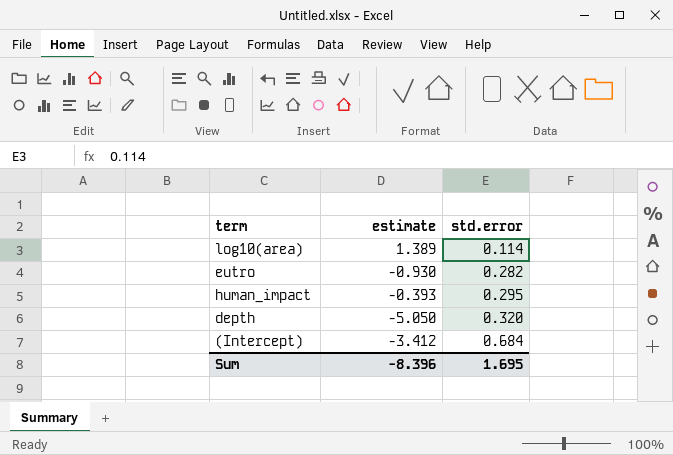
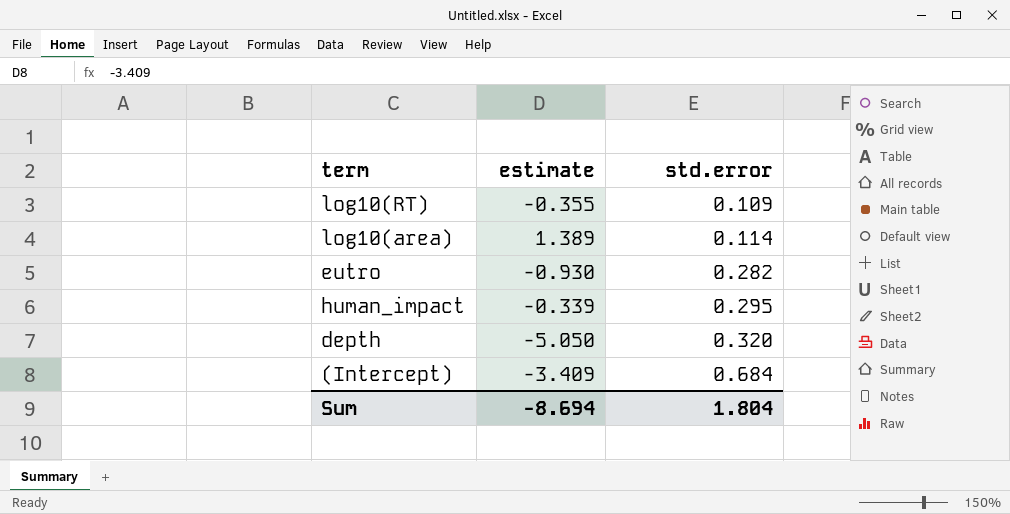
row log10(RT): none -> -0.355 | 0.109
human_impact | estimate: -0.393 -> -0.339
(Intercept) | estimate: -3.412 -> -3.409
Sum | estimate: -8.396 -> -8.694
Sum | std.error: 1.695 -> 1.804

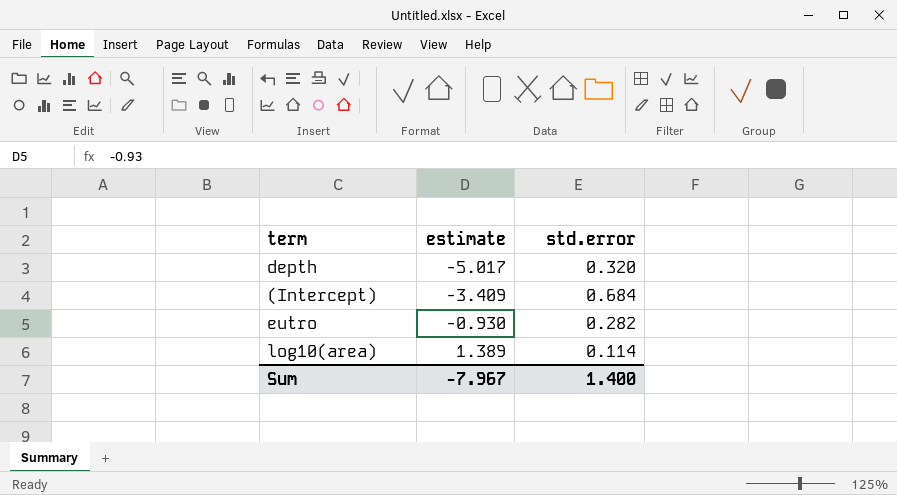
row order: std.error ascending -> estimate ascending
row log10(RT): -0.355 | 0.109 -> none
row human_impact: -0.339 | 0.295 -> none
depth | estimate: -5.050 -> -5.017
Sum | estimate: -8.694 -> -7.967
Sum | std.error: 1.804 -> 1.400

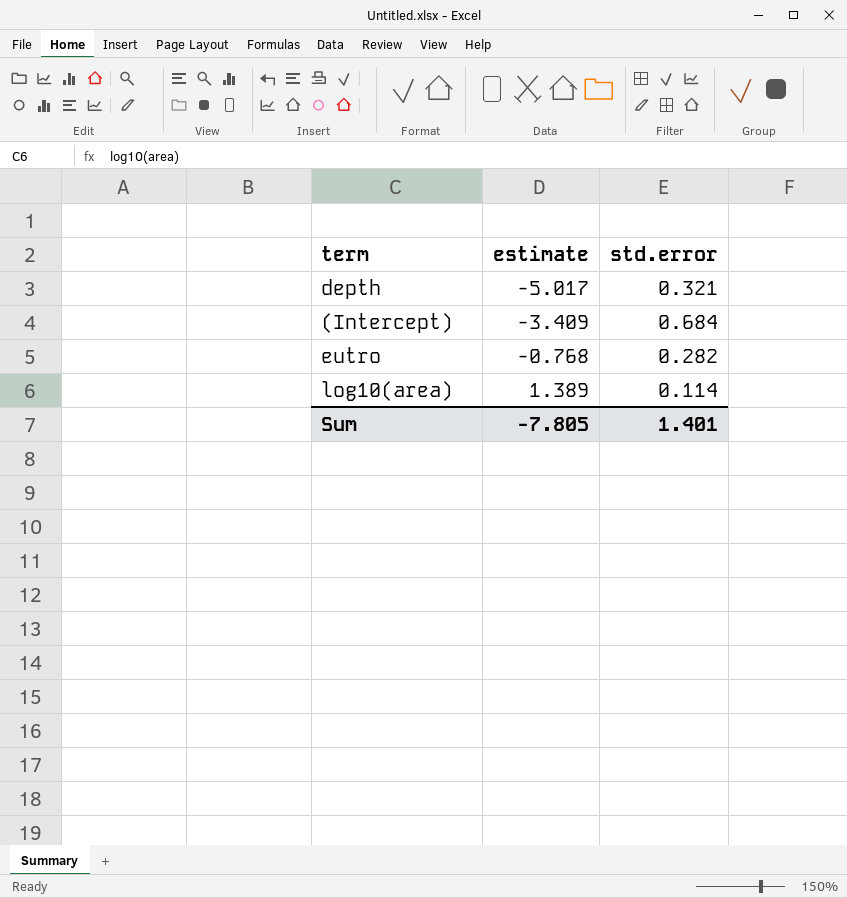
depth | std.error: 0.320 -> 0.321
eutro | estimate: -0.930 -> -0.768
Sum | estimate: -7.967 -> -7.805
Sum | std.error: 1.400 -> 1.401

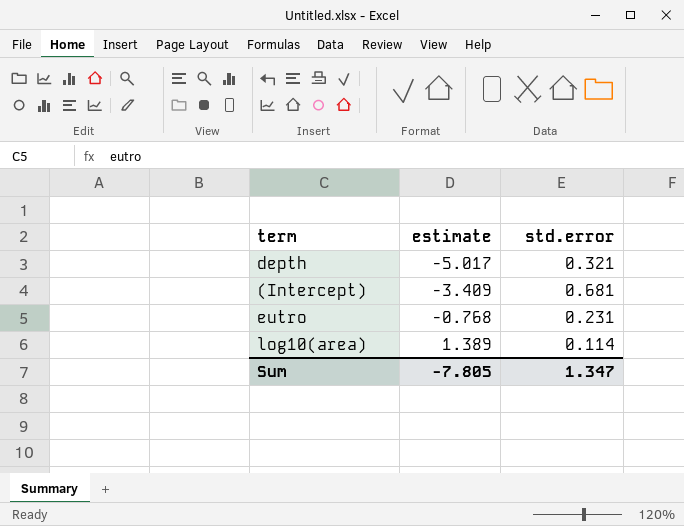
(Intercept) | std.error: 0.684 -> 0.681
eutro | std.error: 0.282 -> 0.231
Sum | std.error: 1.401 -> 1.347

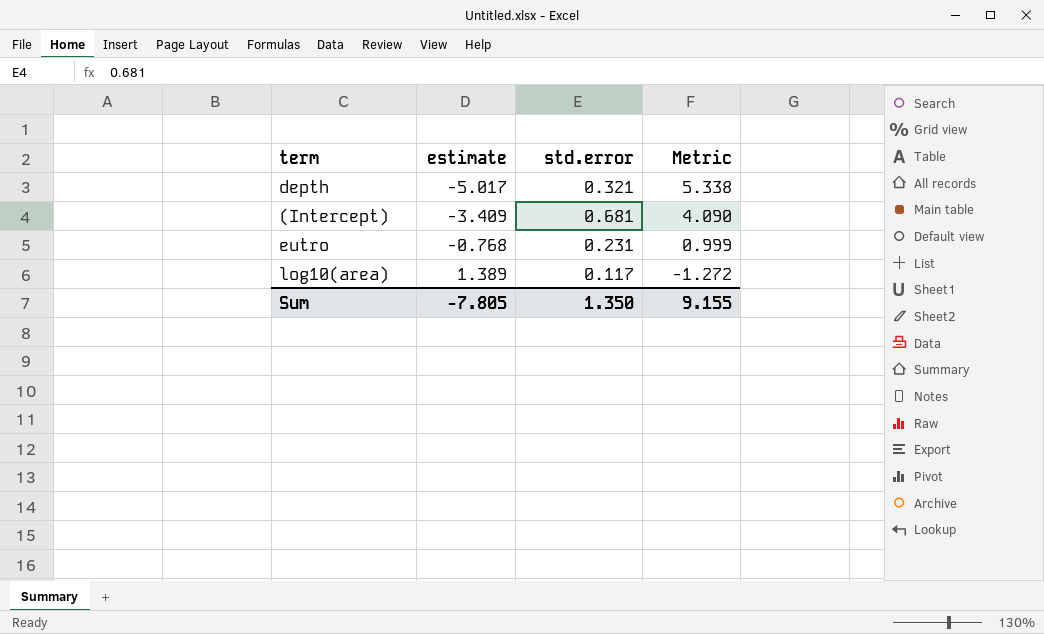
column Metric | formula: none -> [std.error] - [estimate]
log10(area) | std.error: 0.114 -> 0.117
Sum | std.error: 1.347 -> 1.350

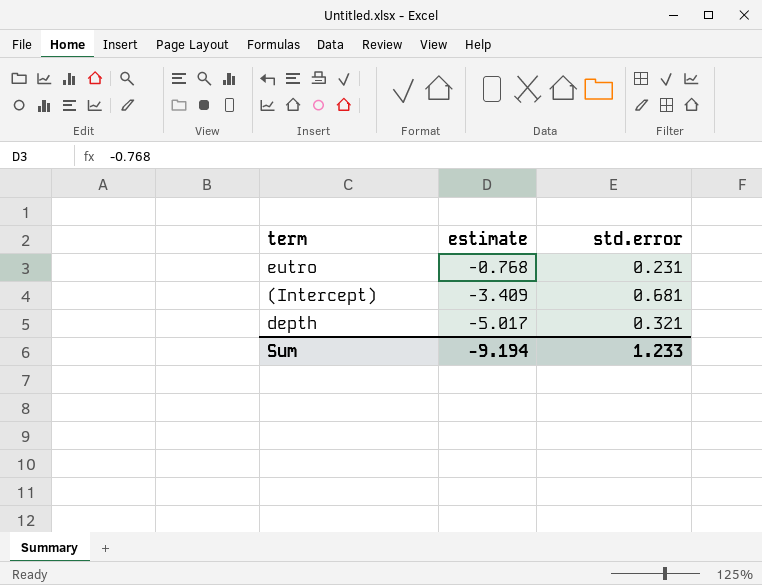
row order: estimate ascending -> estimate descending
column Metric | formula: [std.error] - [estimate] -> none
row log10(area): 1.389 | 0.117 | -1.272 -> none
Sum | estimate: -7.805 -> -9.194
Sum | std.error: 1.350 -> 1.233

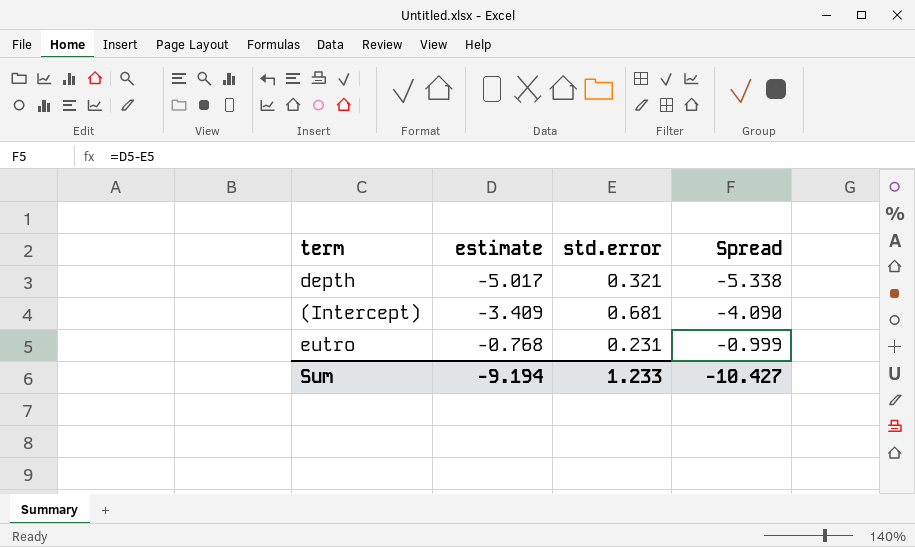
row order: estimate descending -> estimate ascending
column Spread | formula: none -> [estimate] - [std.error]

